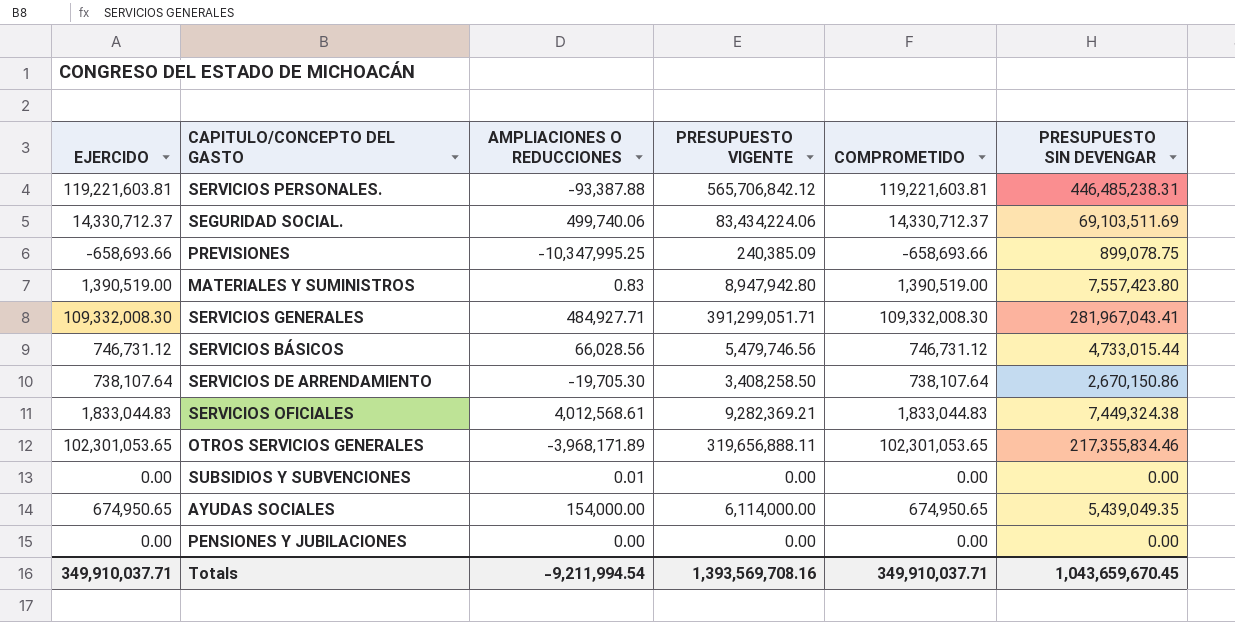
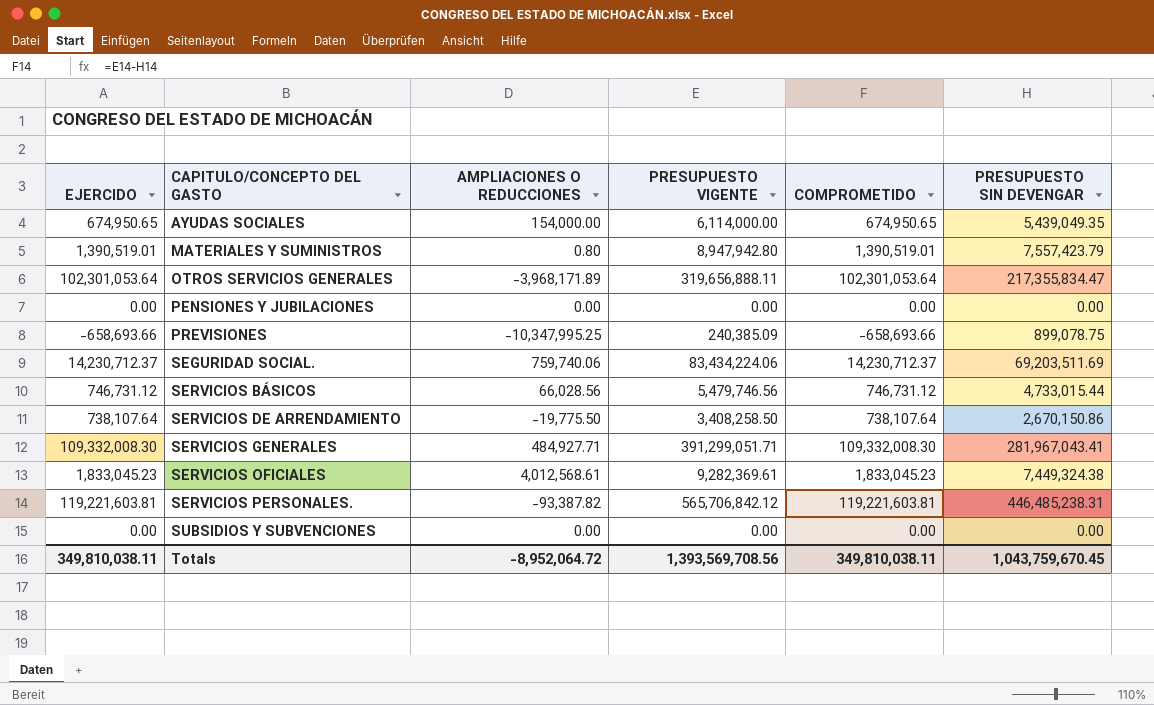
row order: none -> CAPITULO/CONCEPTO DEL GASTO ascending
MATERIALES Y SUMINISTROS | EJERCIDO: 1,390,519.00 -> 1,390,519.01
MATERIALES Y SUMINISTROS | AMPLIACIONES O REDUCCIONES: 0.83 -> 0.80
MATERIALES Y SUMINISTROS | COMPROMETIDO: 1,390,519.00 -> 1,390,519.01
MATERIALES Y SUMINISTROS | PRESUPUESTO SIN DEVENGAR: 7,557,423.80 -> 7,557,423.79
OTROS SERVICIOS GENERALES | EJERCIDO: 102,301,053.65 -> 102,301,053.64
OTROS SERVICIOS GENERALES | COMPROMETIDO: 102,301,053.65 -> 102,301,053.64
OTROS SERVICIOS GENERALES | PRESUPUESTO SIN DEVENGAR: 217,355,834.46 -> 217,355,834.47
SEGURIDAD SOCIAL. | EJERCIDO: 14,330,712.37 -> 14,230,712.37
SEGURIDAD SOCIAL. | AMPLIACIONES O REDUCCIONES: 499,740.06 -> 759,740.06
SEGURIDAD SOCIAL. | COMPROMETIDO: 14,330,712.37 -> 14,230,712.37
SEGURIDAD SOCIAL. | PRESUPUESTO SIN DEVENGAR: 69,103,511.69 -> 69,203,511.69
SERVICIOS DE ARRENDAMIENTO | AMPLIACIONES O REDUCCIONES: -19,705.30 -> -19,775.50
SERVICIOS OFICIALES | EJERCIDO: 1,833,044.83 -> 1,833,045.23
SERVICIOS OFICIALES | PRESUPUESTO VIGENTE: 9,282,369.21 -> 9,282,369.61
SERVICIOS OFICIALES | COMPROMETIDO: 1,833,044.83 -> 1,833,045.23
SERVICIOS PERSONALES. | AMPLIACIONES O REDUCCIONES: -93,387.88 -> -93,387.82
SUBSIDIOS Y SUBVENCIONES | AMPLIACIONES O REDUCCIONES: 0.01 -> 0.00
Totals | EJERCIDO: 349,910,037.71 -> 349,810,038.11
Totals | AMPLIACIONES O REDUCCIONES: -9,211,994.54 -> -8,952,064.72
Totals | PRESUPUESTO VIGENTE: 1,393,569,708.16 -> 1,393,569,708.56
Totals | COMPROMETIDO: 349,910,037.71 -> 349,810,038.11
Totals | PRESUPUESTO SIN DEVENGAR: 1,043,659,670.45 -> 1,043,759,670.45

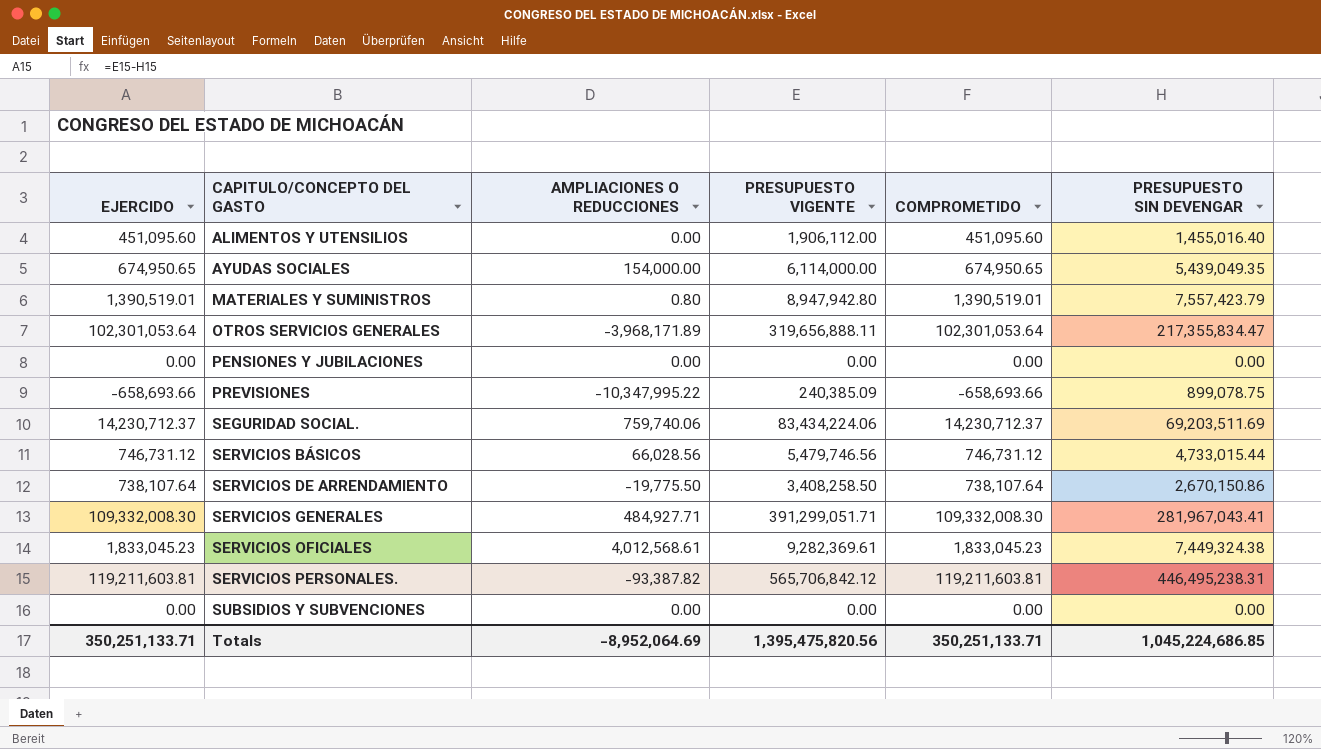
row ALIMENTOS Y UTENSILIOS: none -> 451,095.60 | 0.00 | 1,906,112.00 | 451,095.60 | 1,455,016.40
PREVISIONES | AMPLIACIONES O REDUCCIONES: -10,347,995.25 -> -10,347,995.22
SERVICIOS PERSONALES. | EJERCIDO: 119,221,603.81 -> 119,211,603.81
SERVICIOS PERSONALES. | COMPROMETIDO: 119,221,603.81 -> 119,211,603.81
SERVICIOS PERSONALES. | PRESUPUESTO SIN DEVENGAR: 446,485,238.31 -> 446,495,238.31
Totals | EJERCIDO: 349,810,038.11 -> 350,251,133.71
Totals | AMPLIACIONES O REDUCCIONES: -8,952,064.72 -> -8,952,064.69
Totals | PRESUPUESTO VIGENTE: 1,393,569,708.56 -> 1,395,475,820.56
Totals | COMPROMETIDO: 349,810,038.11 -> 350,251,133.71
Totals | PRESUPUESTO SIN DEVENGAR: 1,043,759,670.45 -> 1,045,224,686.85

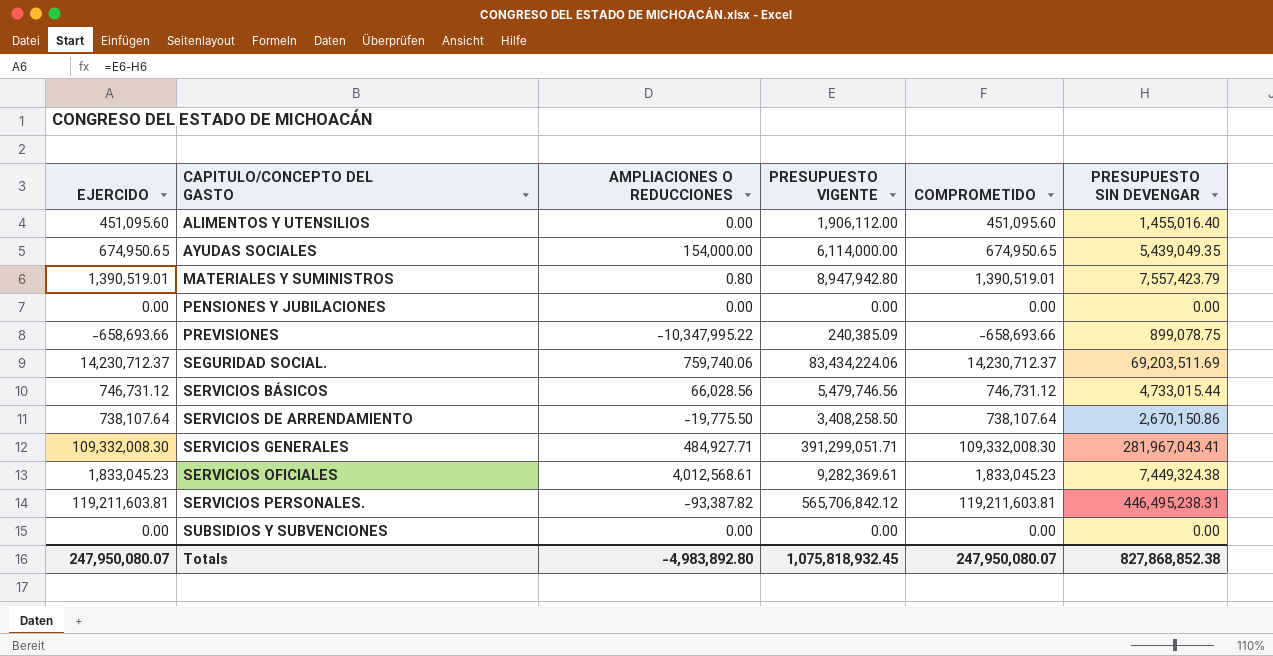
row OTROS SERVICIOS GENERALES: 102,301,053.64 | -3,968,171.89 | 319,656,888.11 | 102,301,053.64 | 217,355,834.47 -> none
Totals | EJERCIDO: 350,251,133.71 -> 247,950,080.07
Totals | AMPLIACIONES O REDUCCIONES: -8,952,064.69 -> -4,983,892.80
Totals | PRESUPUESTO VIGENTE: 1,395,475,820.56 -> 1,075,818,932.45
Totals | COMPROMETIDO: 350,251,133.71 -> 247,950,080.07
Totals | PRESUPUESTO SIN DEVENGAR: 1,045,224,686.85 -> 827,868,852.38

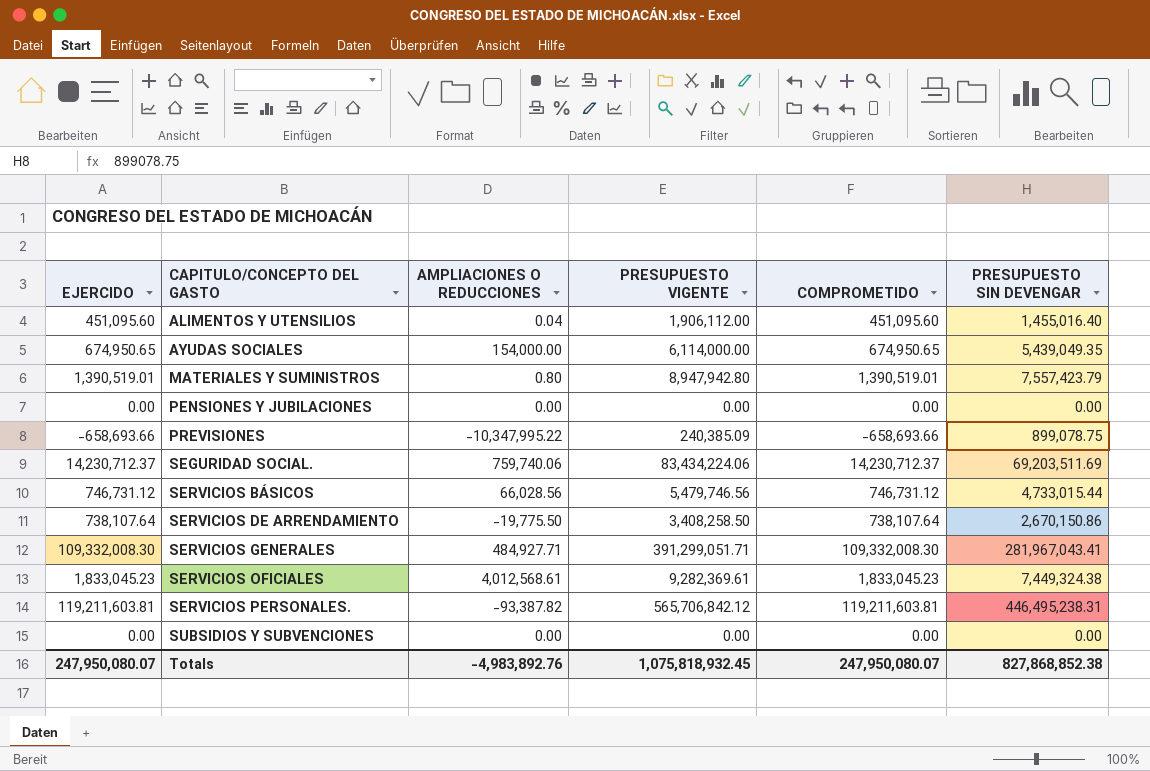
ALIMENTOS Y UTENSILIOS | AMPLIACIONES O REDUCCIONES: 0.00 -> 0.04
Totals | AMPLIACIONES O REDUCCIONES: -4,983,892.80 -> -4,983,892.76

